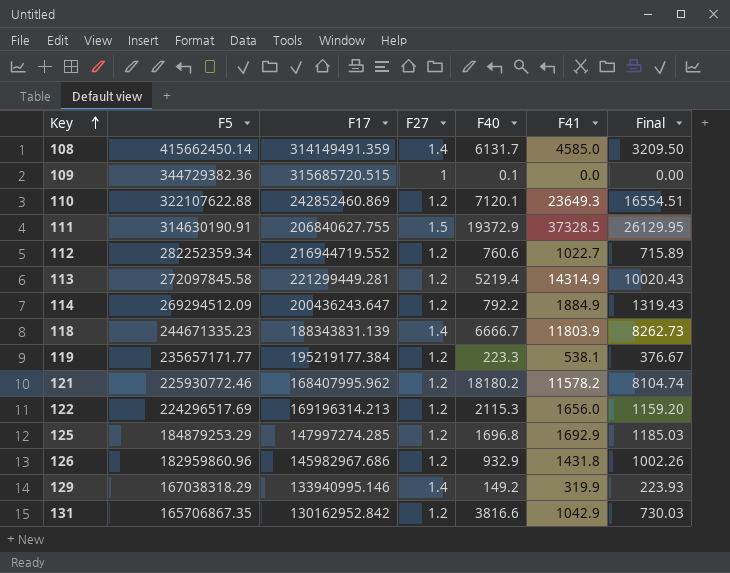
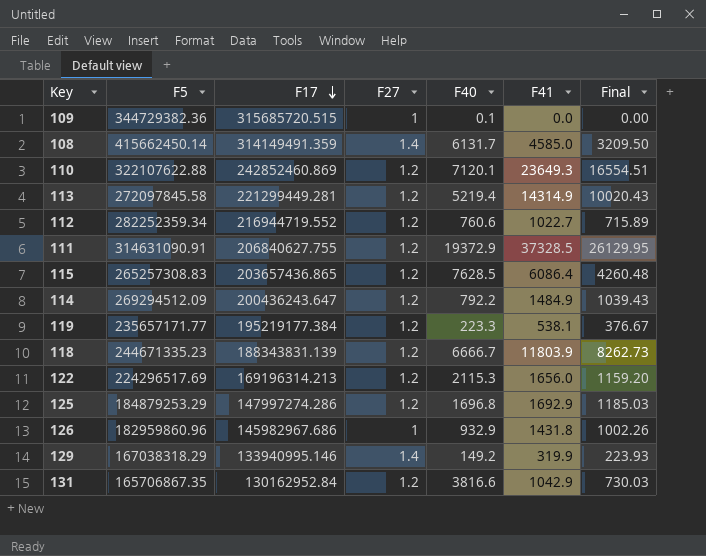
row order: Key ascending -> F17 descending
row 121: 225930772.46 | 168407995.962 | 1.2 | 18180.2 | 11578.2 | 8104.74 -> none
111 | F5: 314630190.91 -> 314631090.91
111 | F27: 1.5 -> 1.2
row 115: none -> 265257308.83 | 203657436.865 | 1.2 | 7628.5 | 6086.4 | 4260.48
114 | F41: 1884.9 -> 1484.9
114 | Final: 1319.43 -> 1039.43
118 | F27: 1.4 -> 1.2
125 | F17: 147997274.285 -> 147997274.286
126 | F27: 1.2 -> 1
131 | F17: 130162952.842 -> 130162952.84

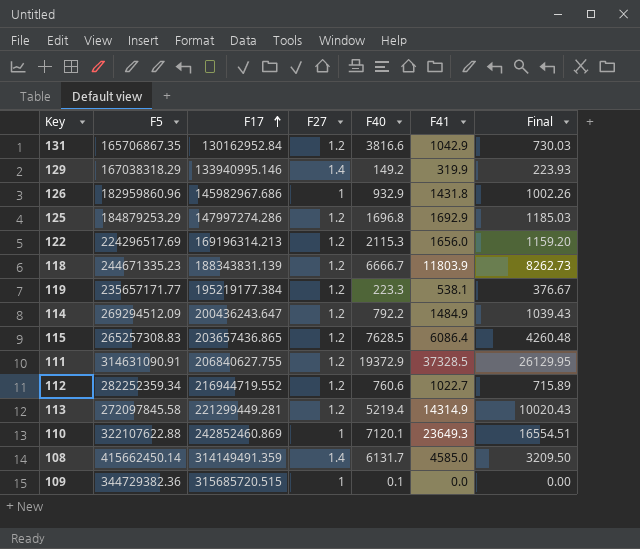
row order: F17 descending -> F17 ascending
110 | F27: 1.2 -> 1

